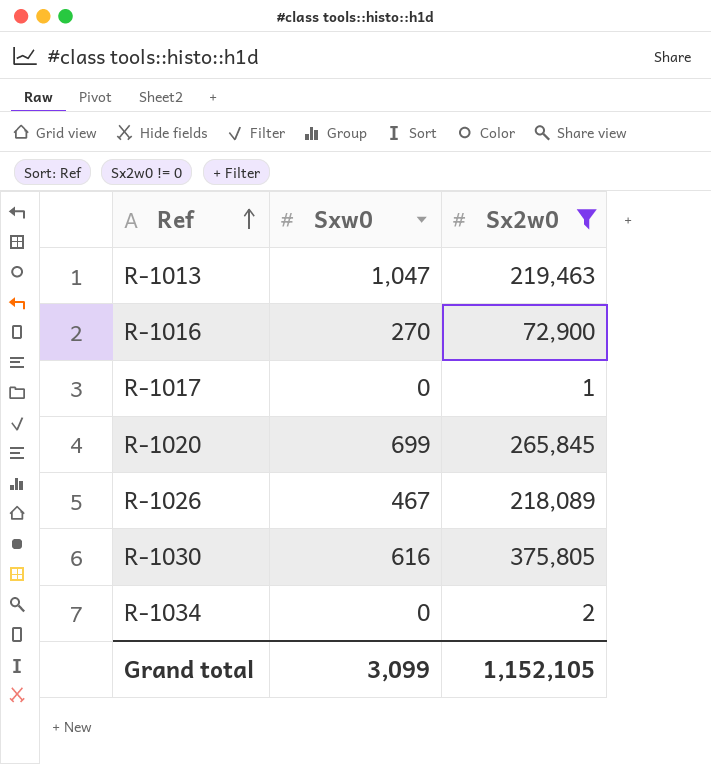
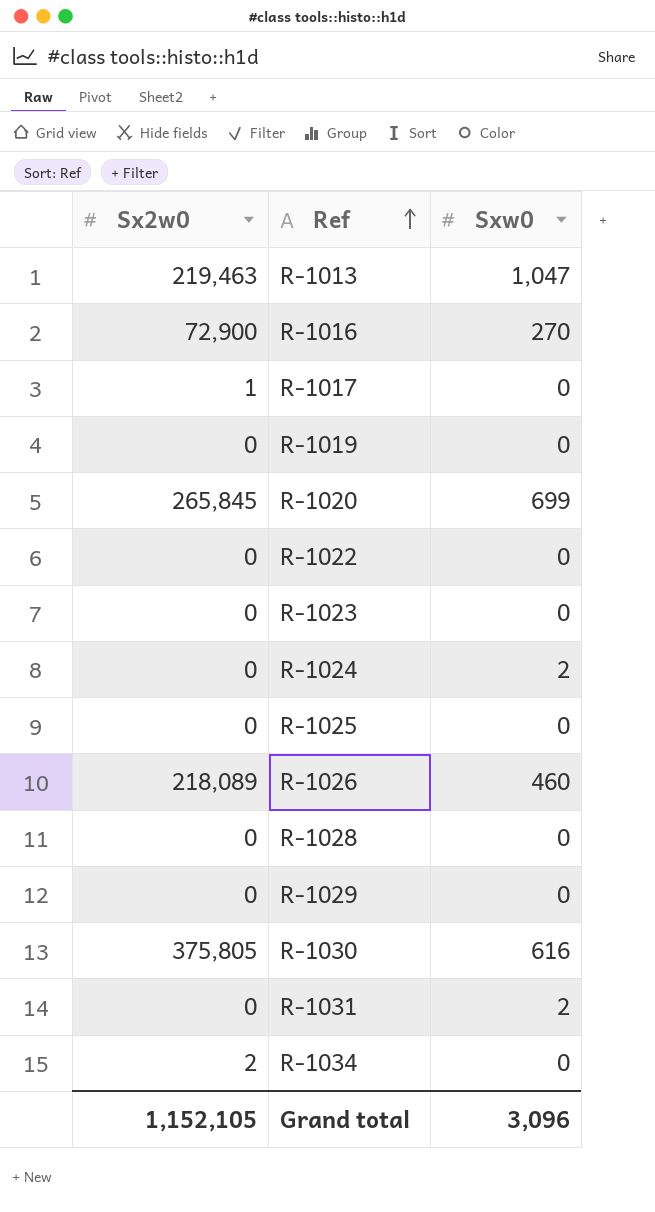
filter: Sx2w0 != 0 -> none
column Sx2w0 | position: 3 -> 1
R-1026 | Sxw0: 467 -> 460
Grand total | Sxw0: 3,099 -> 3,096

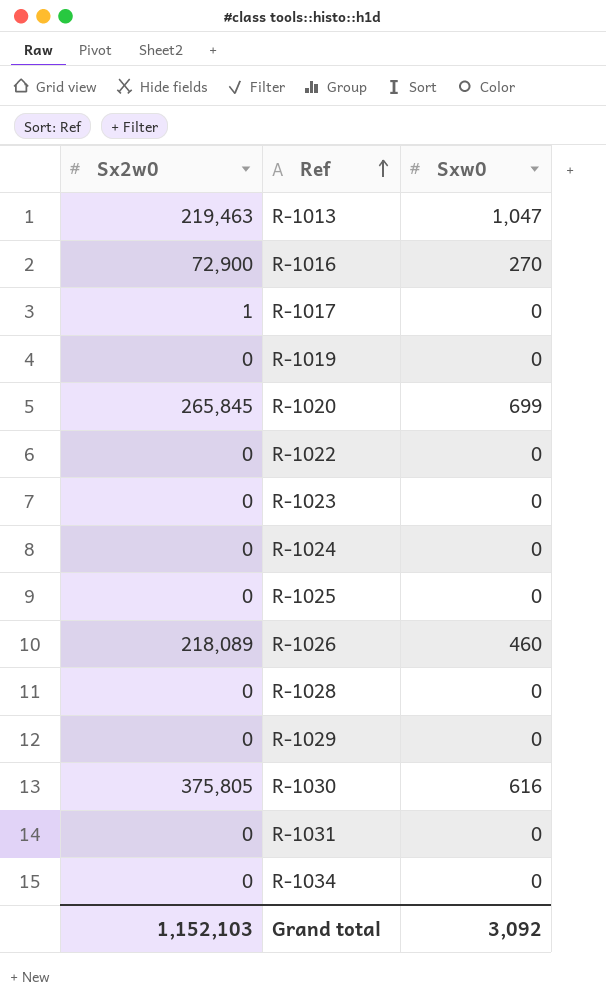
R-1024 | Sxw0: 2 -> 0
R-1031 | Sxw0: 2 -> 0
R-1034 | Sx2w0: 2 -> 0
Grand total | Sx2w0: 1,152,105 -> 1,152,103
Grand total | Sxw0: 3,096 -> 3,092

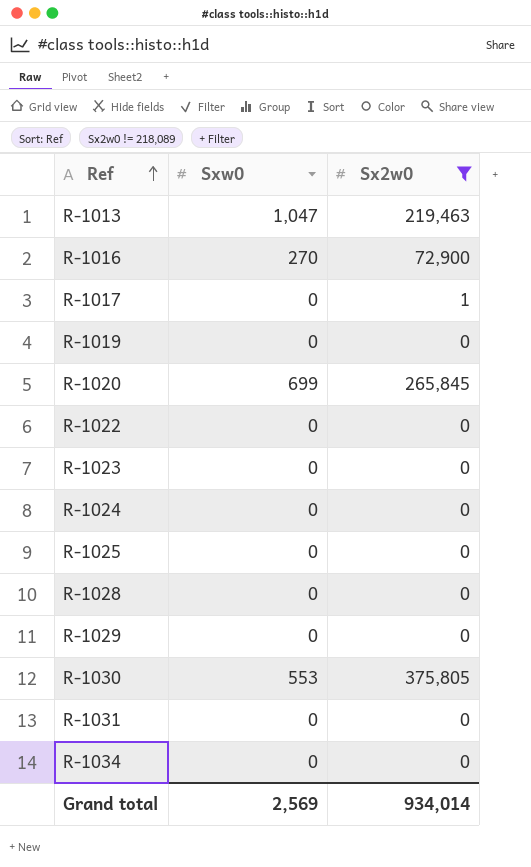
filter: none -> Sx2w0 != 218,089
column Sx2w0 | position: 1 -> 3
R-1030 | Sxw0: 616 -> 553
Grand total | Sxw0: 3,092 -> 2,569
Grand total | Sx2w0: 1,152,103 -> 934,014

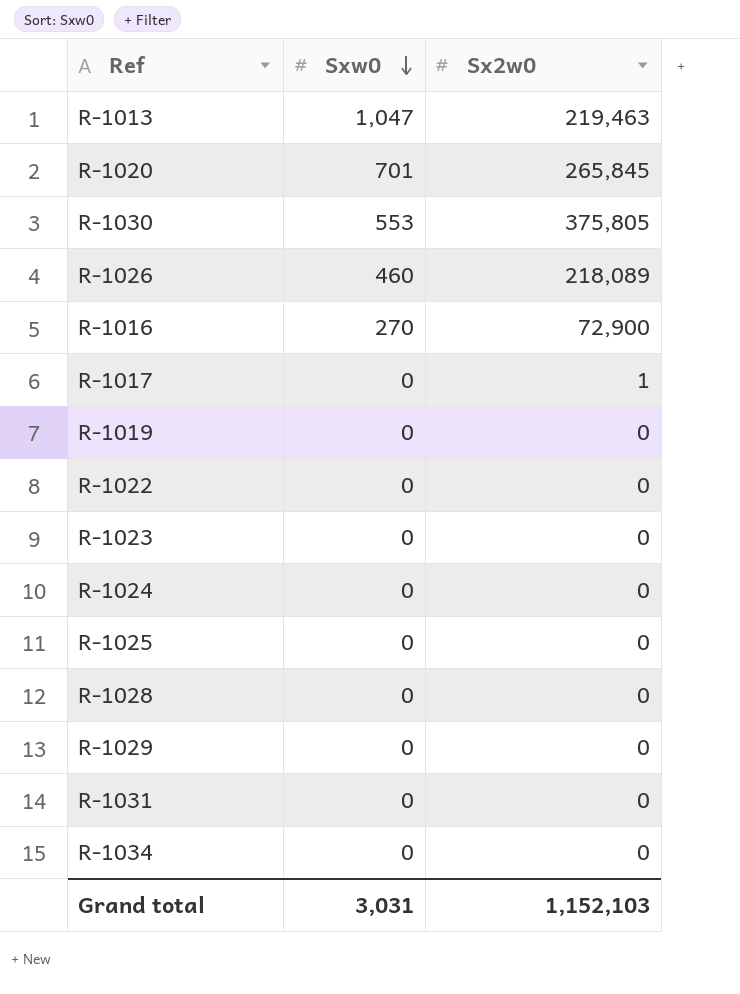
filter: Sx2w0 != 218,089 -> none
row order: Ref ascending -> Sxw0 descending
R-1020 | Sxw0: 699 -> 701
Grand total | Sxw0: 2,569 -> 3,031
Grand total | Sx2w0: 934,014 -> 1,152,103

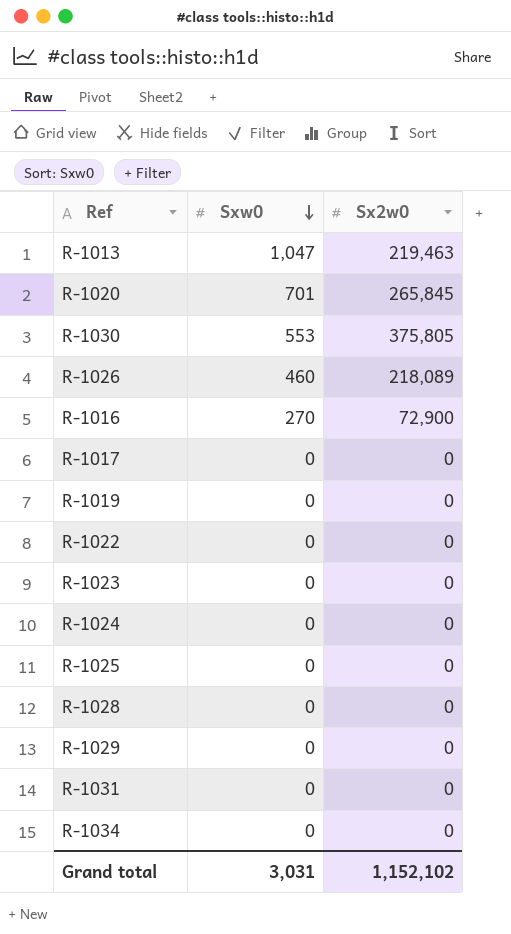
R-1017 | Sx2w0: 1 -> 0
Grand total | Sx2w0: 1,152,103 -> 1,152,102

